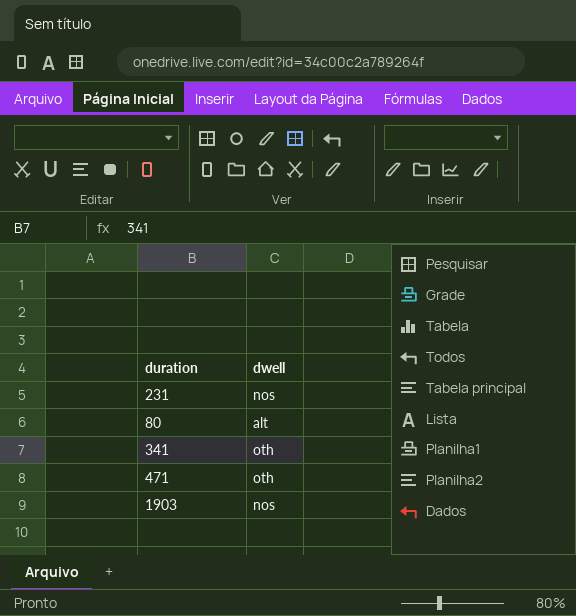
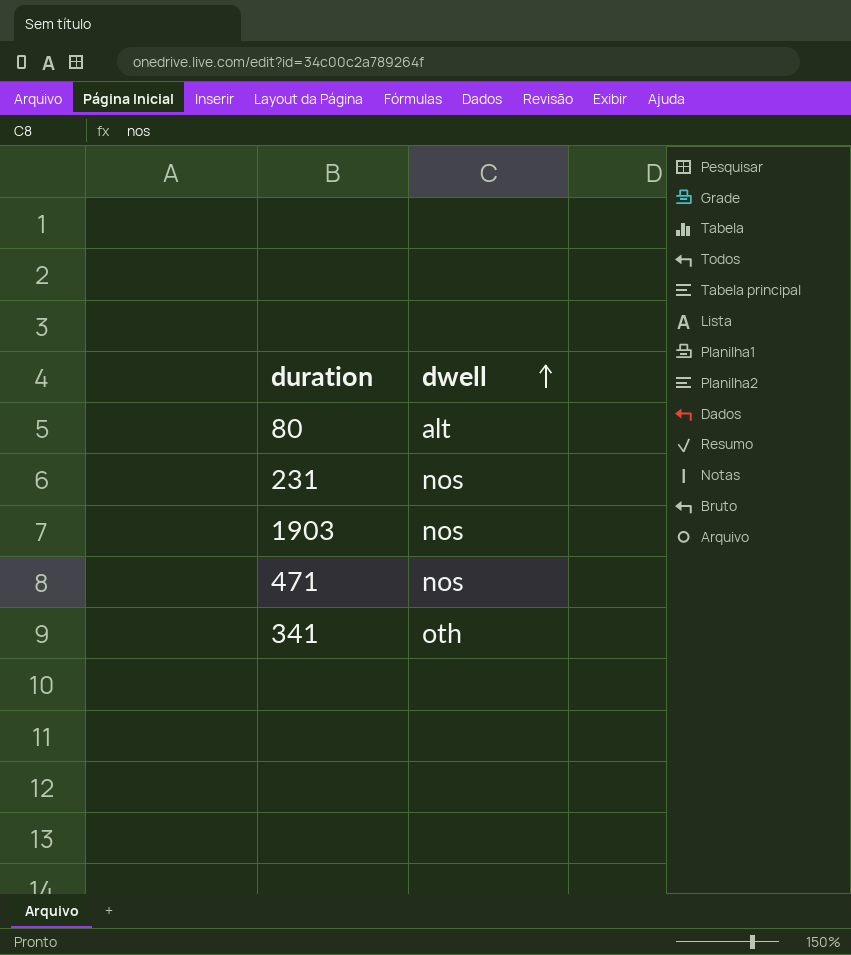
row order: none -> dwell ascending
471 | dwell: oth -> nos

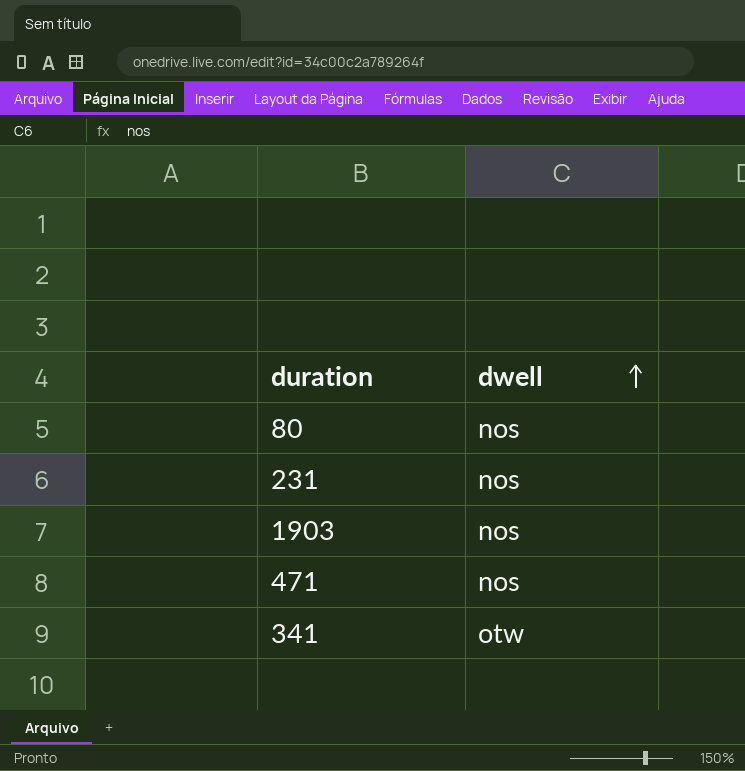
80 | dwell: alt -> nos
341 | dwell: oth -> otw

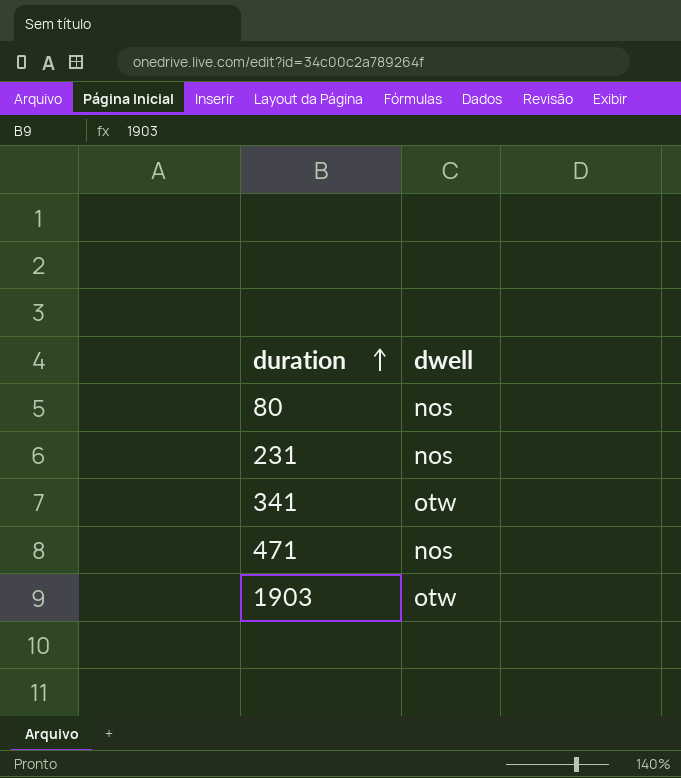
row order: dwell ascending -> duration ascending
1903 | dwell: nos -> otw

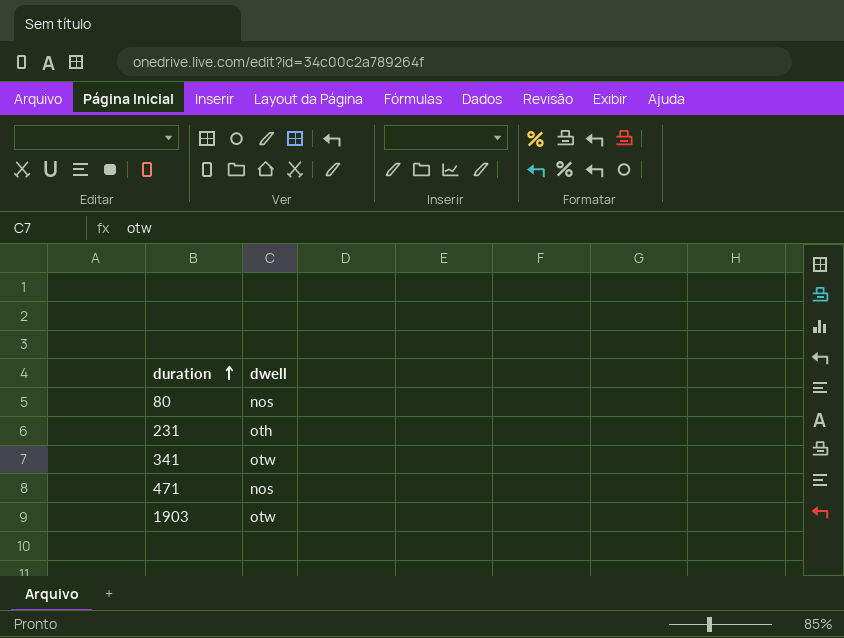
231 | dwell: nos -> oth

